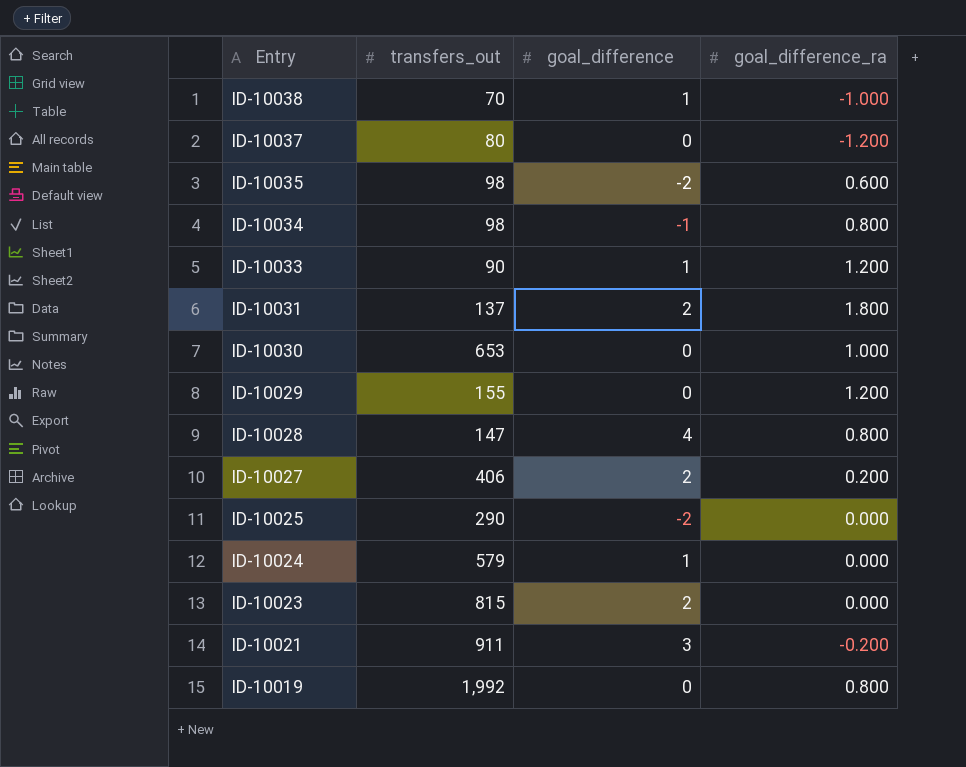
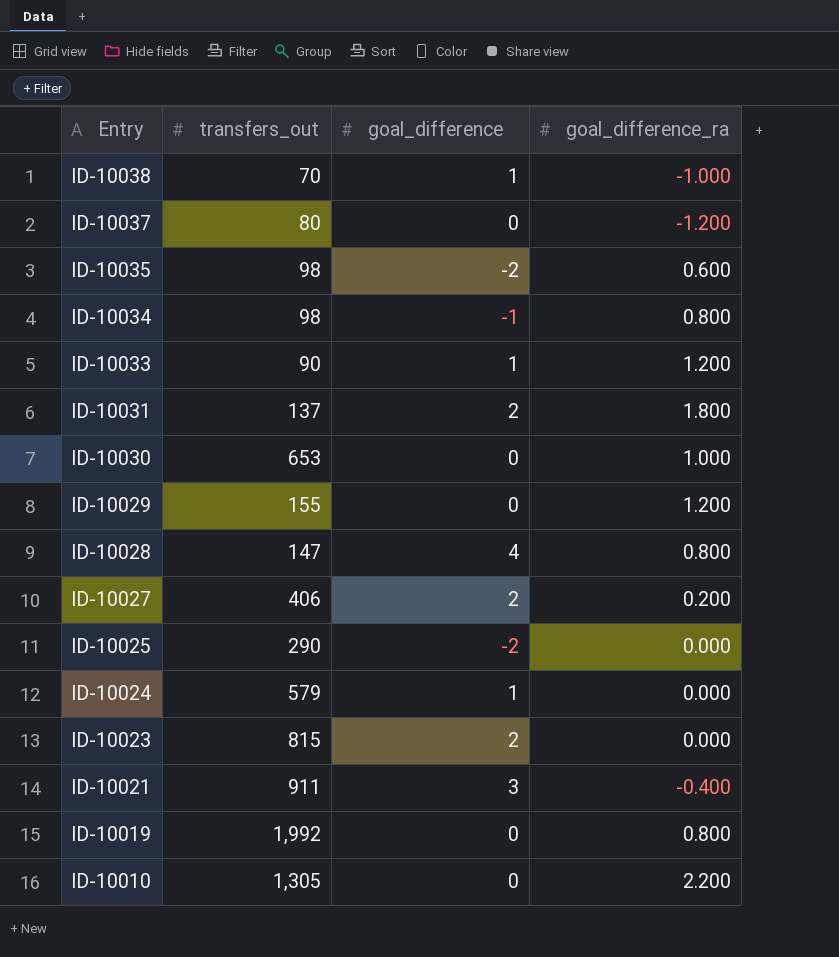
ID-10021 | goal_difference_ra: -0.200 -> -0.400
row ID-10010: none -> 1,305 | 0 | 2.200

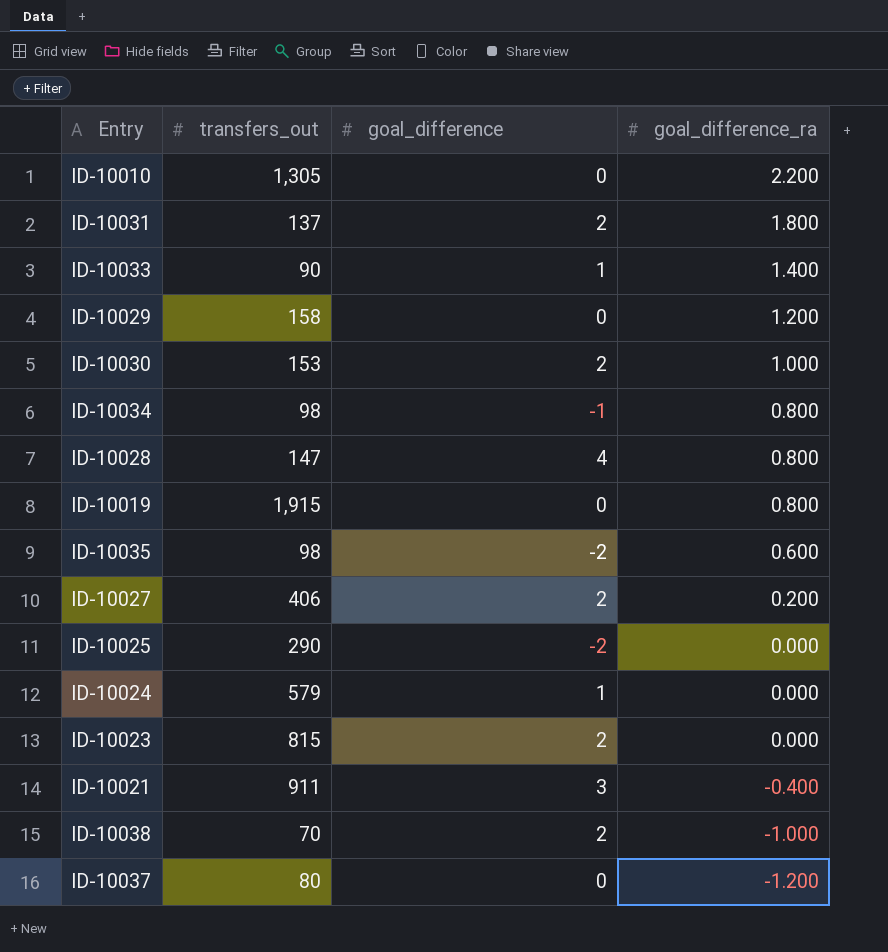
row order: Entry descending -> goal_difference_ra descending
ID-10033 | goal_difference_ra: 1.200 -> 1.400
ID-10029 | transfers_out: 155 -> 158
ID-10030 | transfers_out: 653 -> 153
ID-10030 | goal_difference: 0 -> 2
ID-10019 | transfers_out: 1,992 -> 1,915
ID-10038 | goal_difference: 1 -> 2

